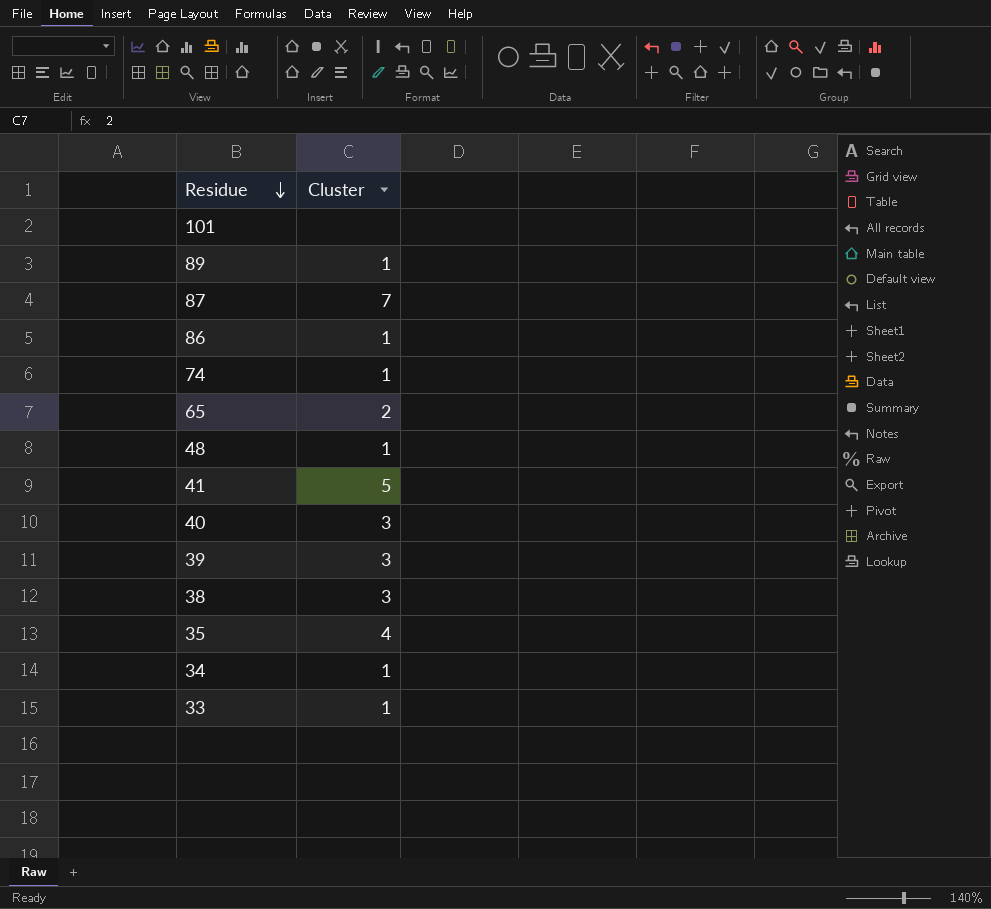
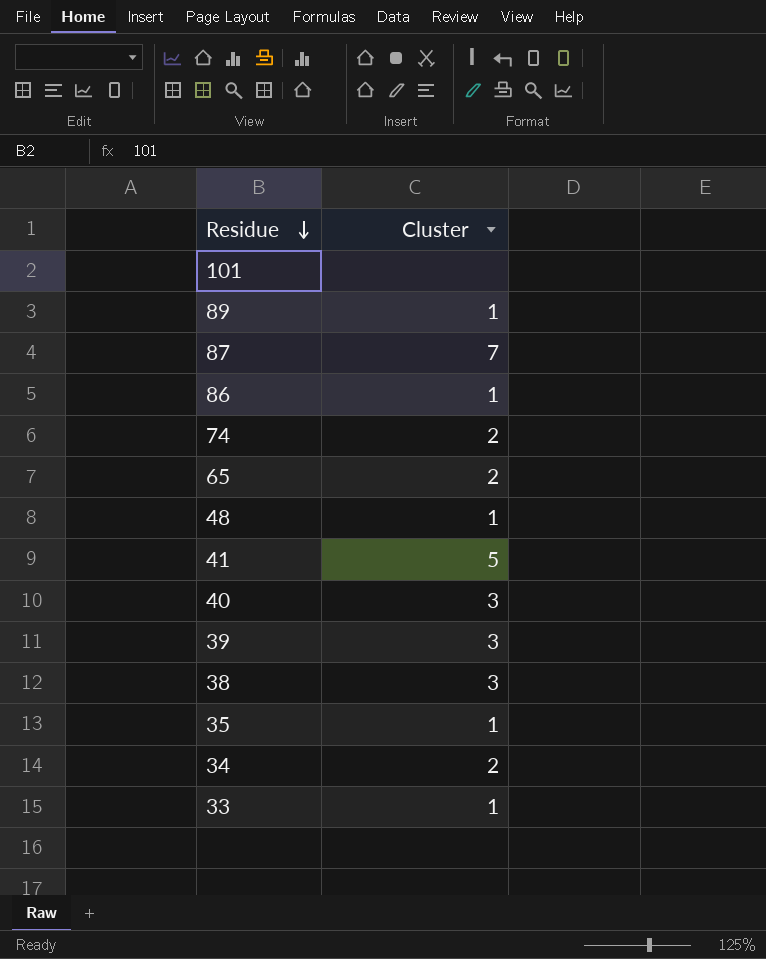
74 | Cluster: 1 -> 2
35 | Cluster: 4 -> 1
34 | Cluster: 1 -> 2

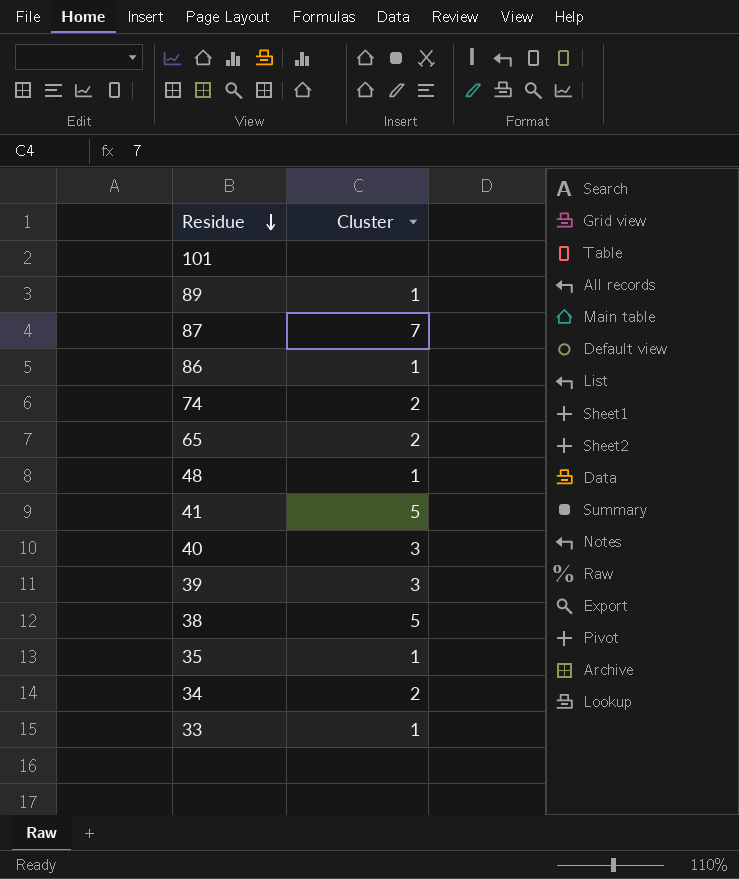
38 | Cluster: 3 -> 5

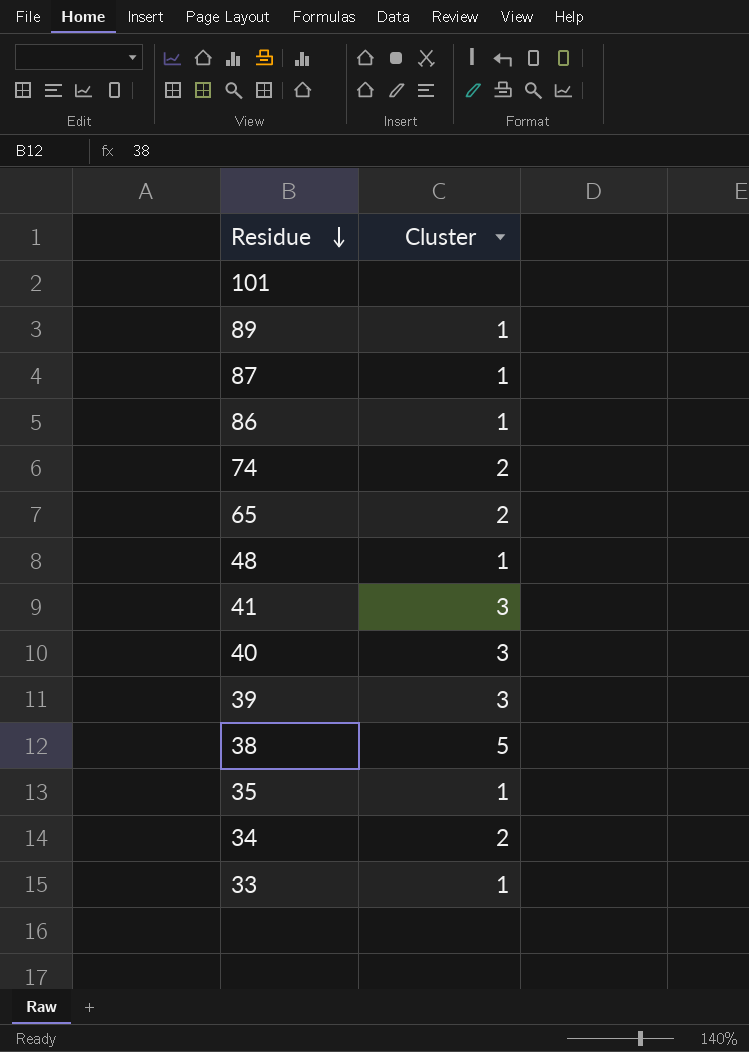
87 | Cluster: 7 -> 1
41 | Cluster: 5 -> 3

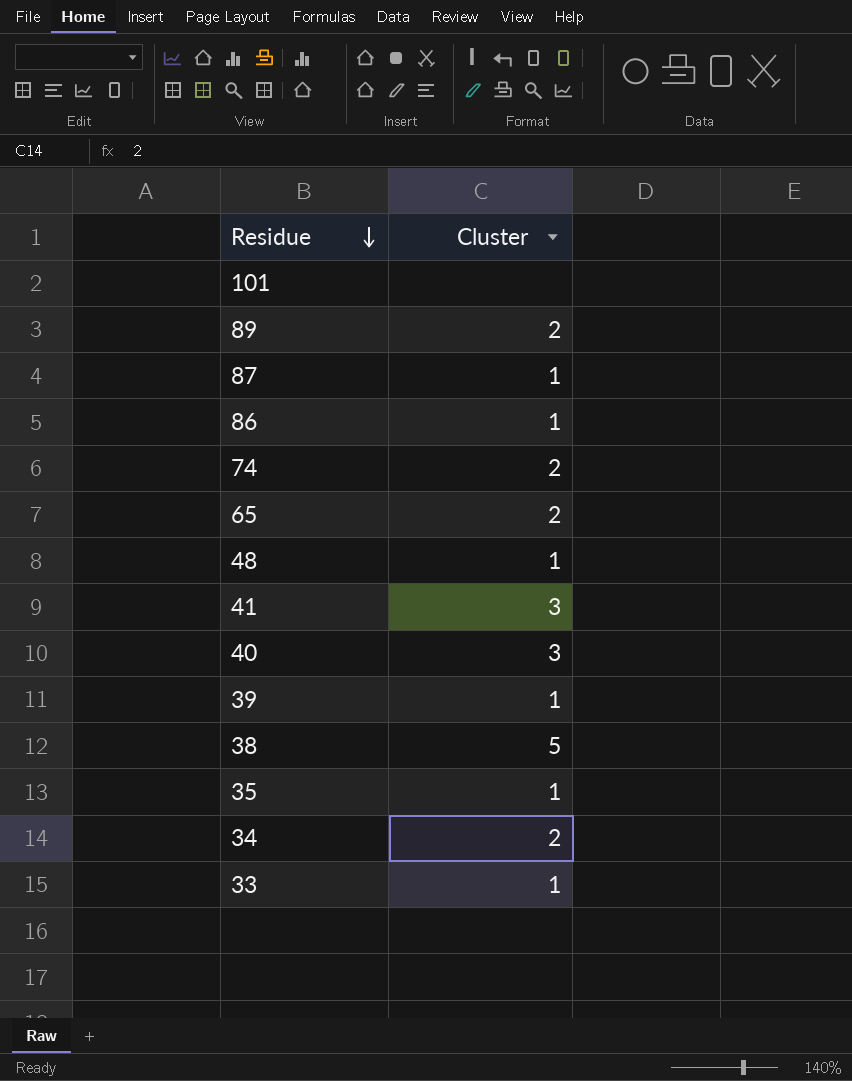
89 | Cluster: 1 -> 2
39 | Cluster: 3 -> 1

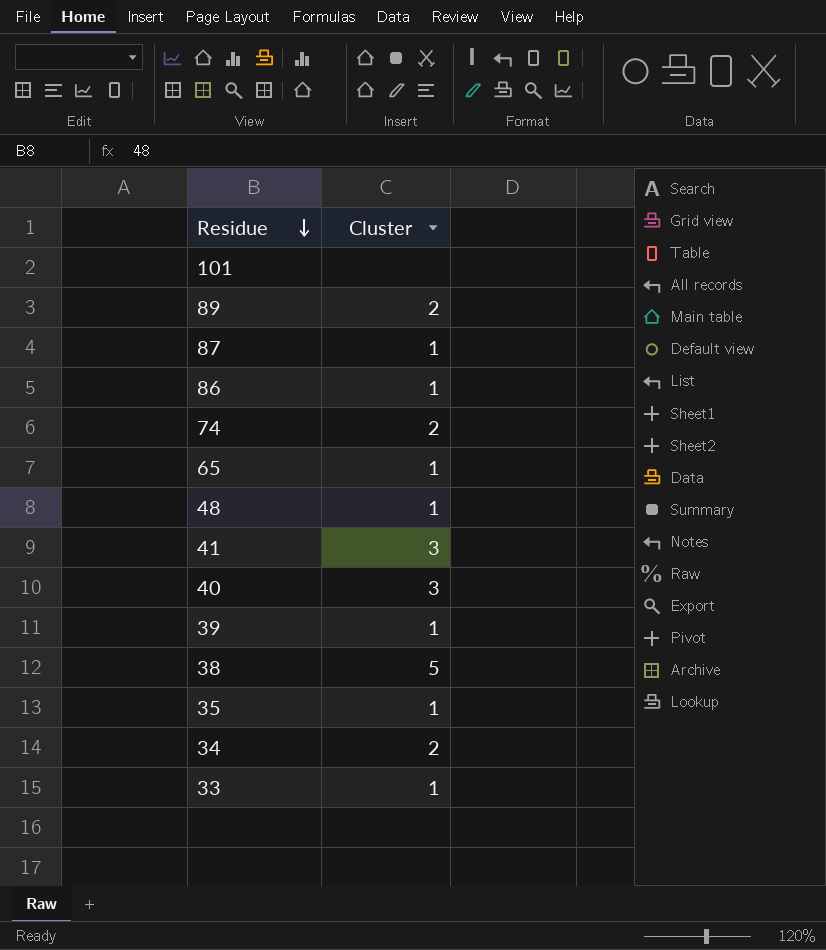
65 | Cluster: 2 -> 1

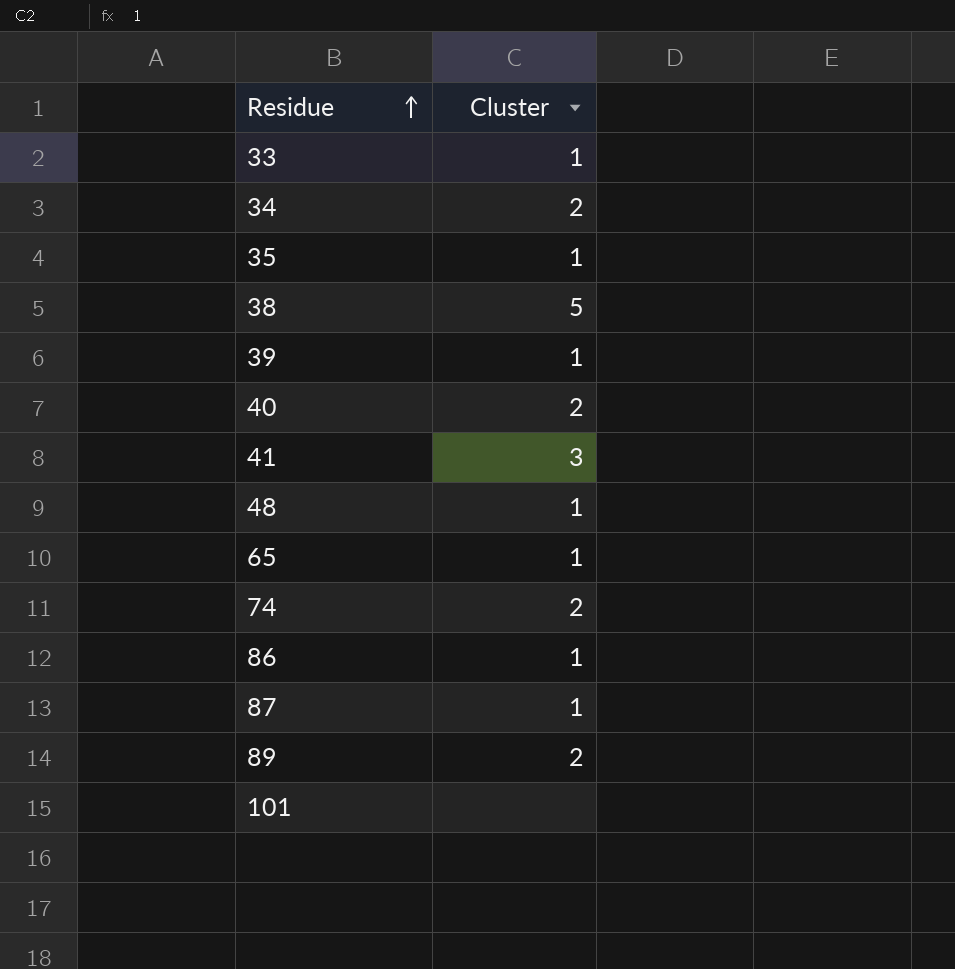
row order: Residue descending -> Residue ascending
40 | Cluster: 3 -> 2

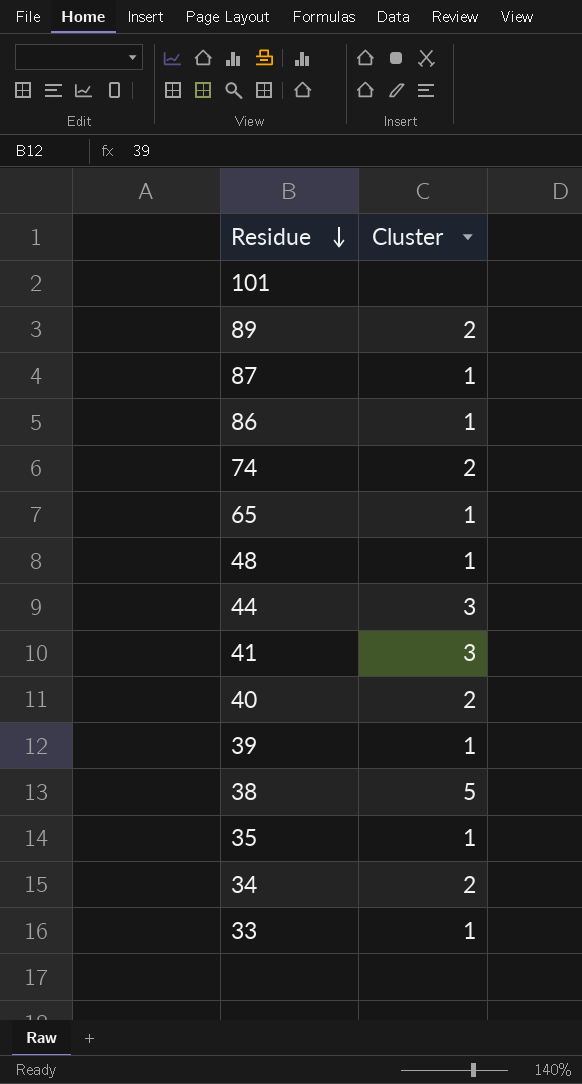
row order: Residue ascending -> Residue descending
row 44: none -> 3

